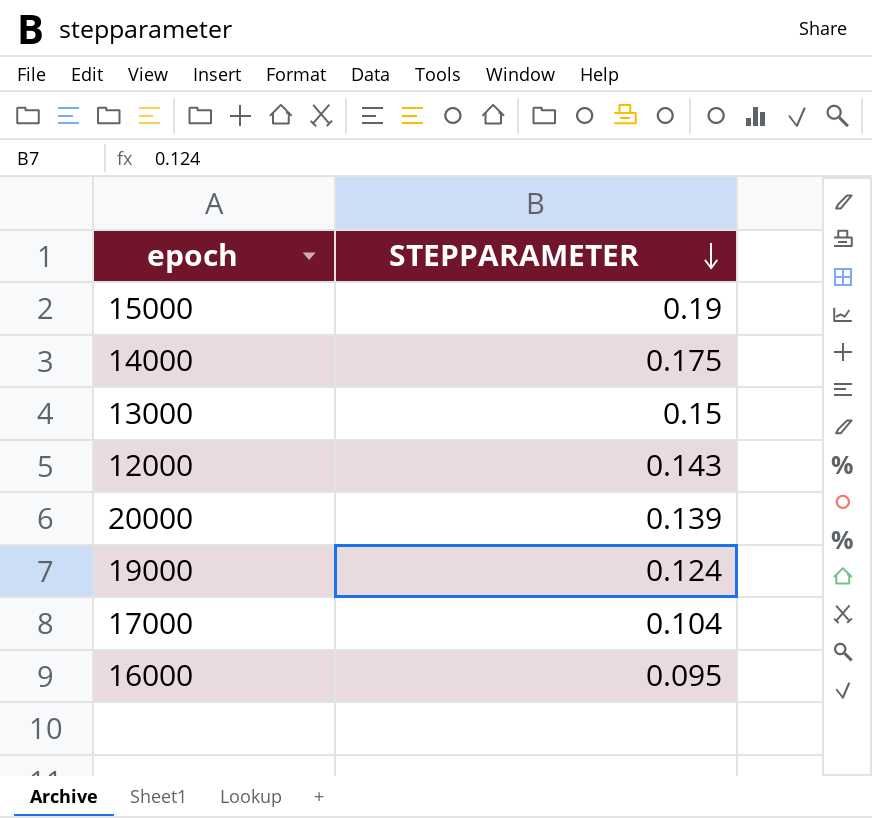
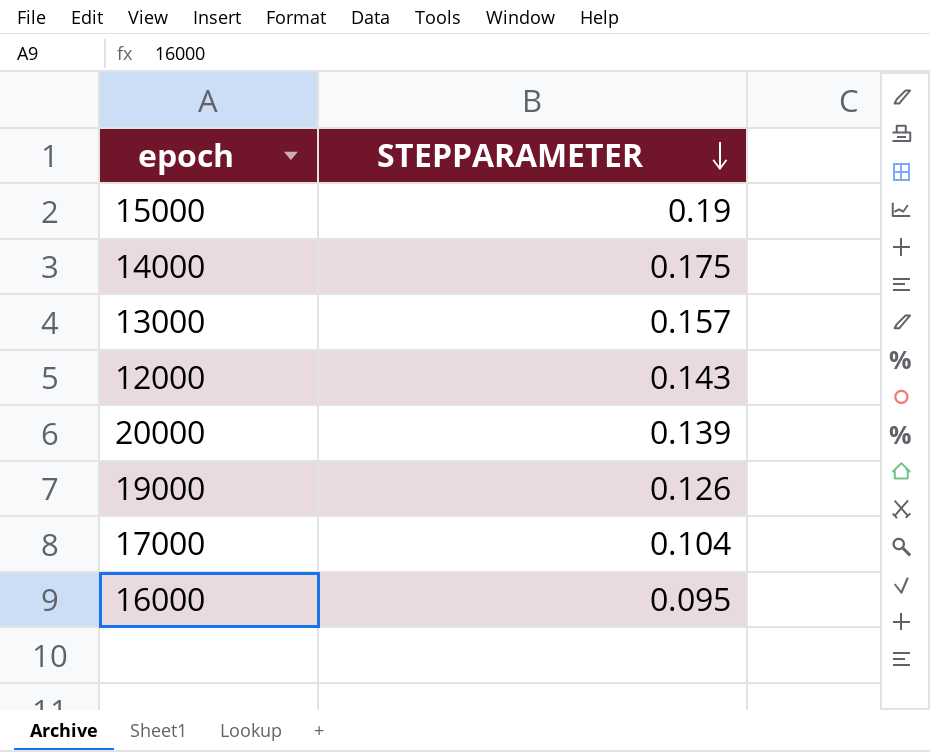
13000 | STEPPARAMETER: 0.15 -> 0.157
19000 | STEPPARAMETER: 0.124 -> 0.126

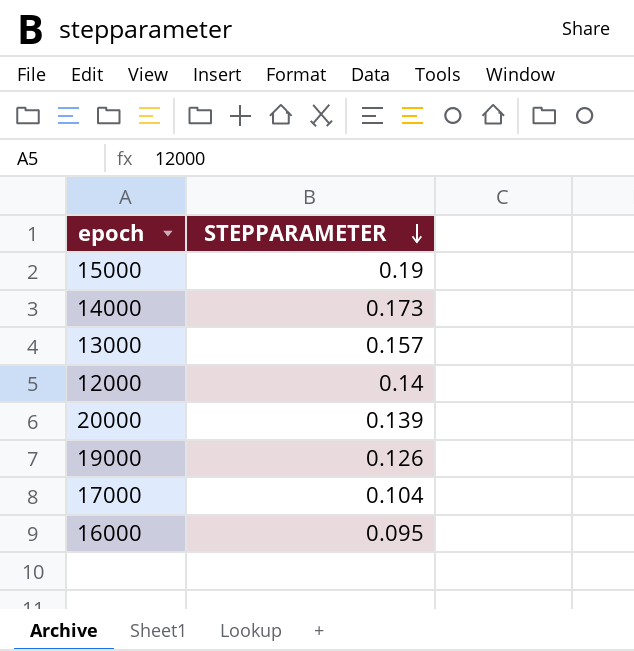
14000 | STEPPARAMETER: 0.175 -> 0.173
12000 | STEPPARAMETER: 0.143 -> 0.14

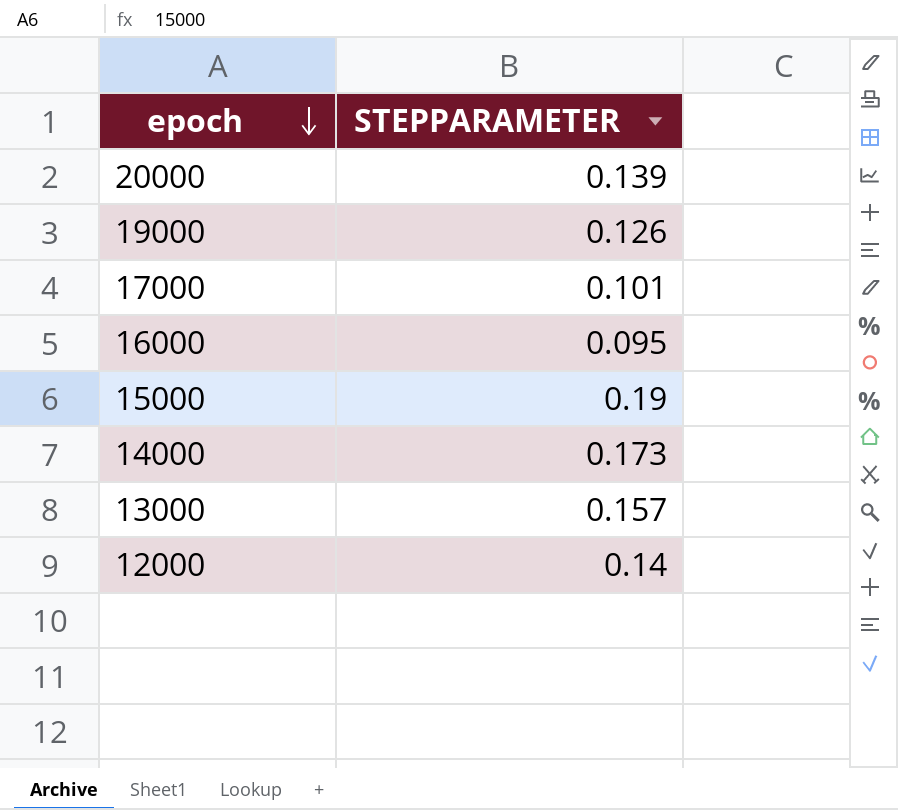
row order: STEPPARAMETER descending -> epoch descending
17000 | STEPPARAMETER: 0.104 -> 0.101

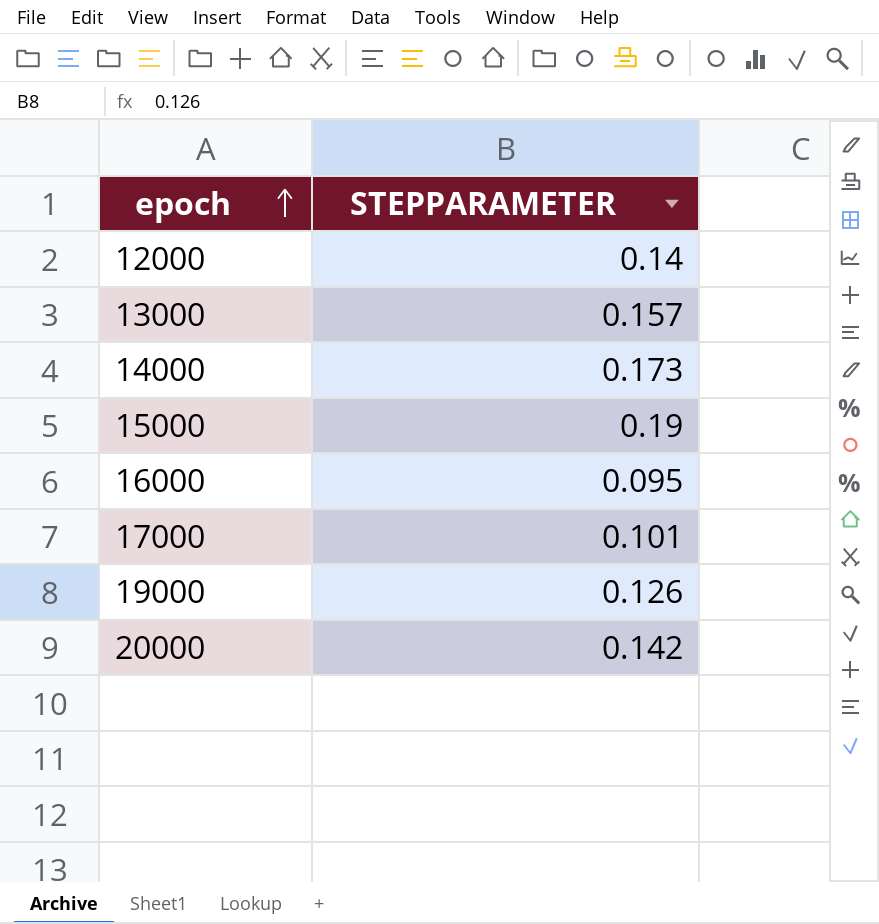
row order: epoch descending -> epoch ascending
20000 | STEPPARAMETER: 0.139 -> 0.142

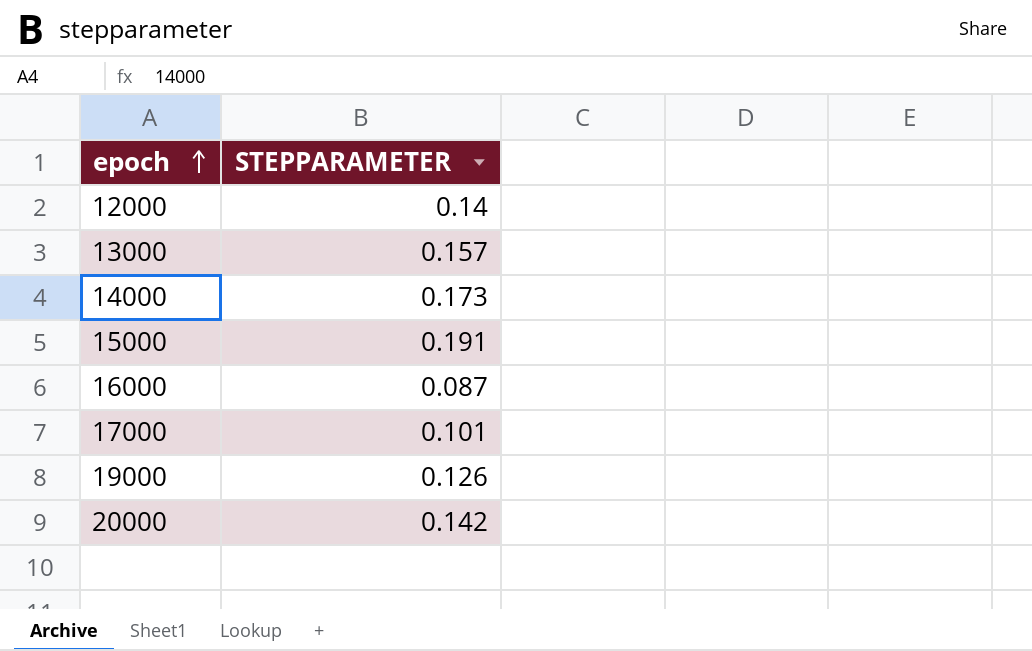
15000 | STEPPARAMETER: 0.19 -> 0.191
16000 | STEPPARAMETER: 0.095 -> 0.087

